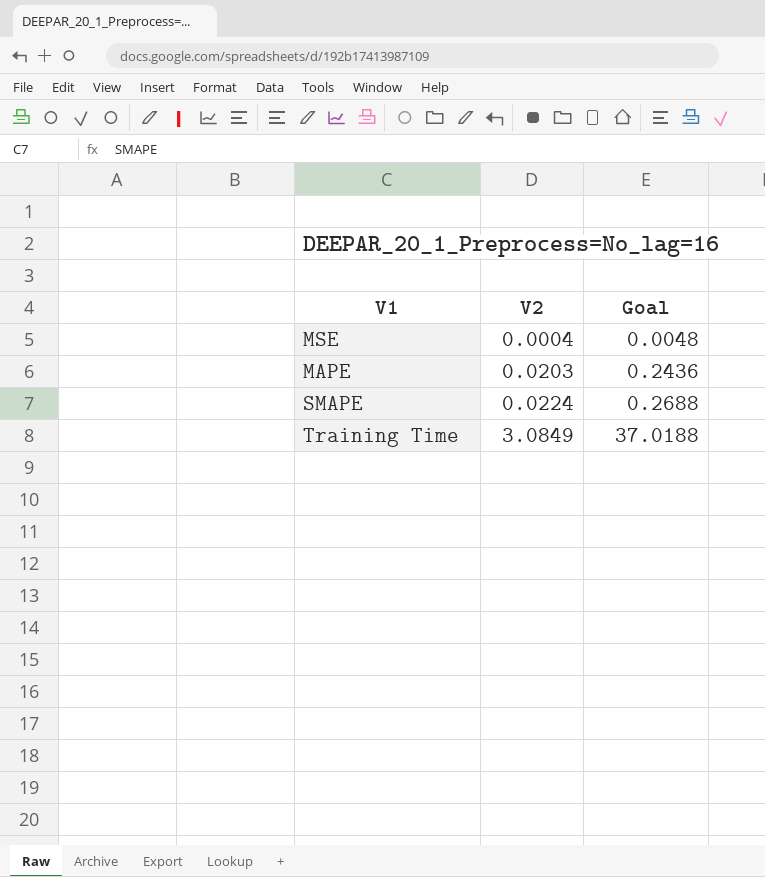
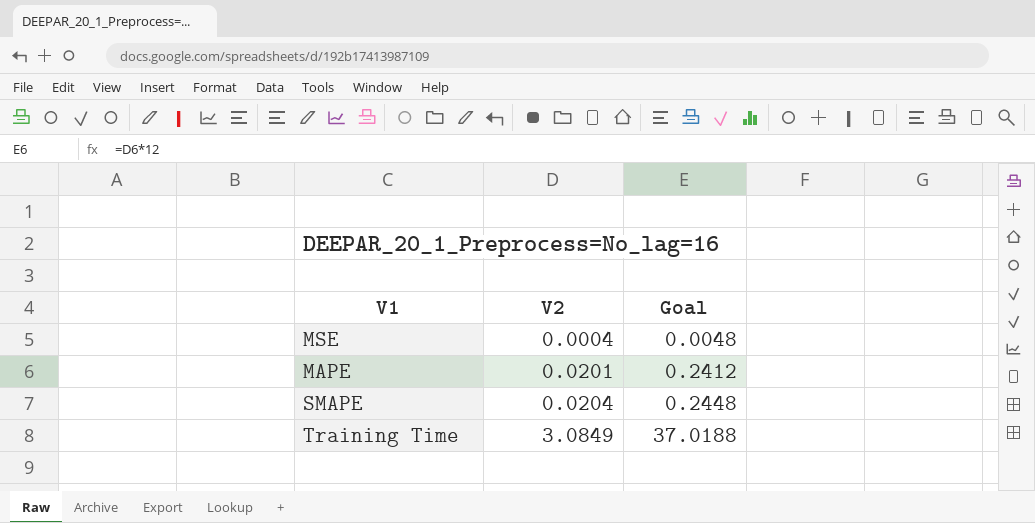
MAPE | V2: 0.0203 -> 0.0201
MAPE | Goal: 0.2436 -> 0.2412
SMAPE | V2: 0.0224 -> 0.0204
SMAPE | Goal: 0.2688 -> 0.2448

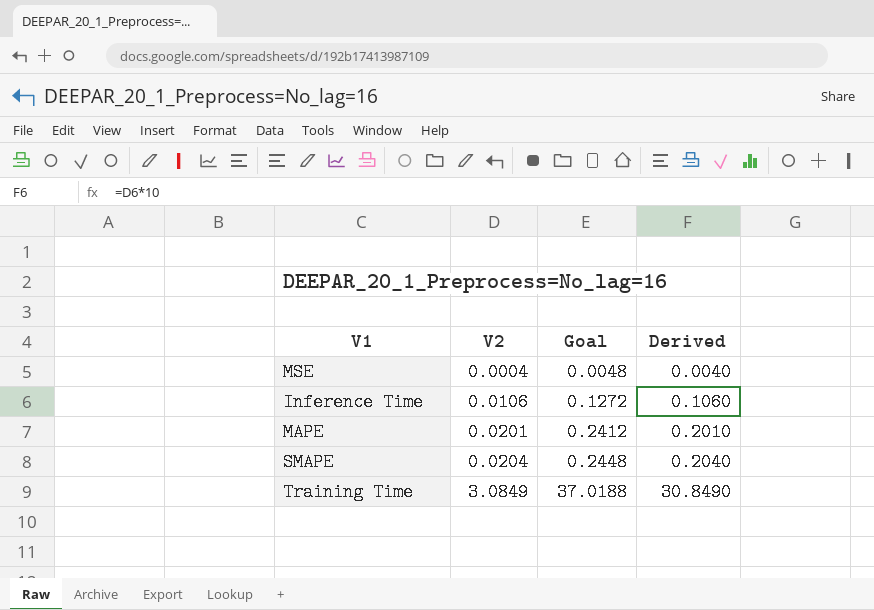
column Derived | formula: none -> [V2] * 10
row Inference Time: none -> 0.0106 | 0.1272 | 0.1060

